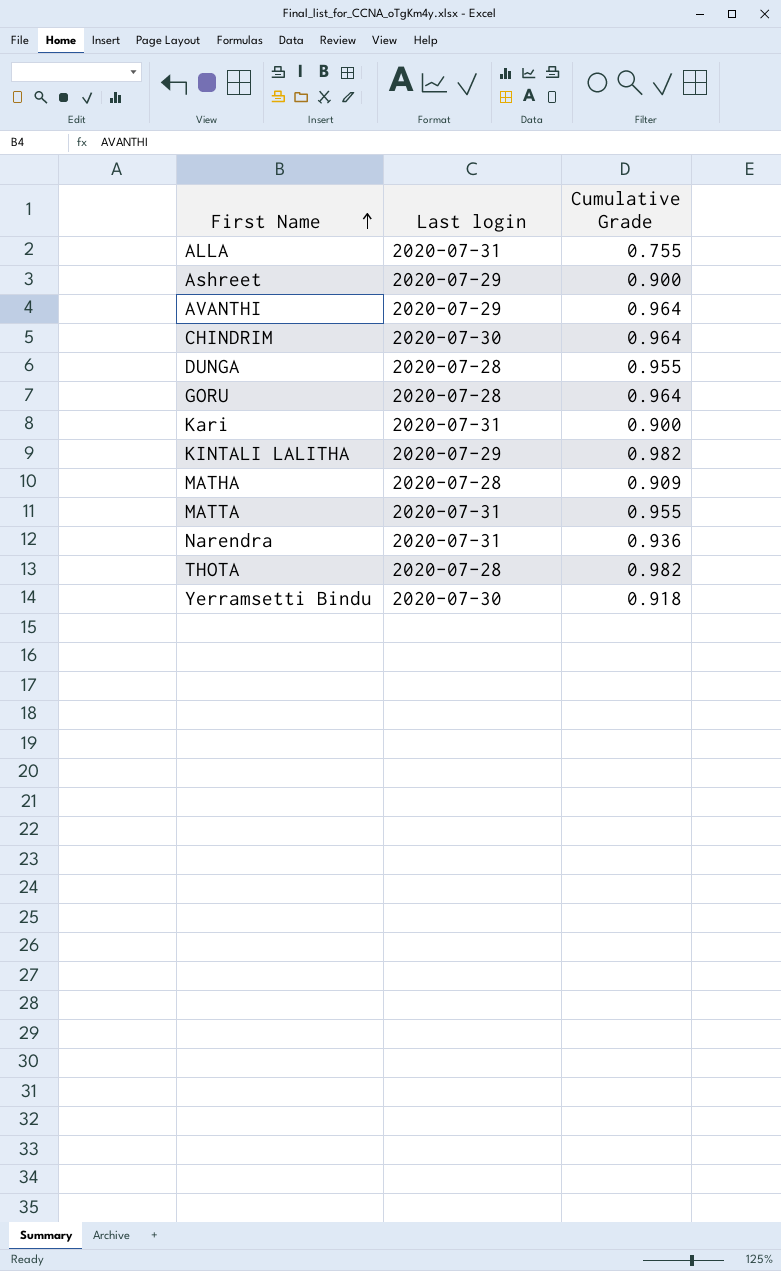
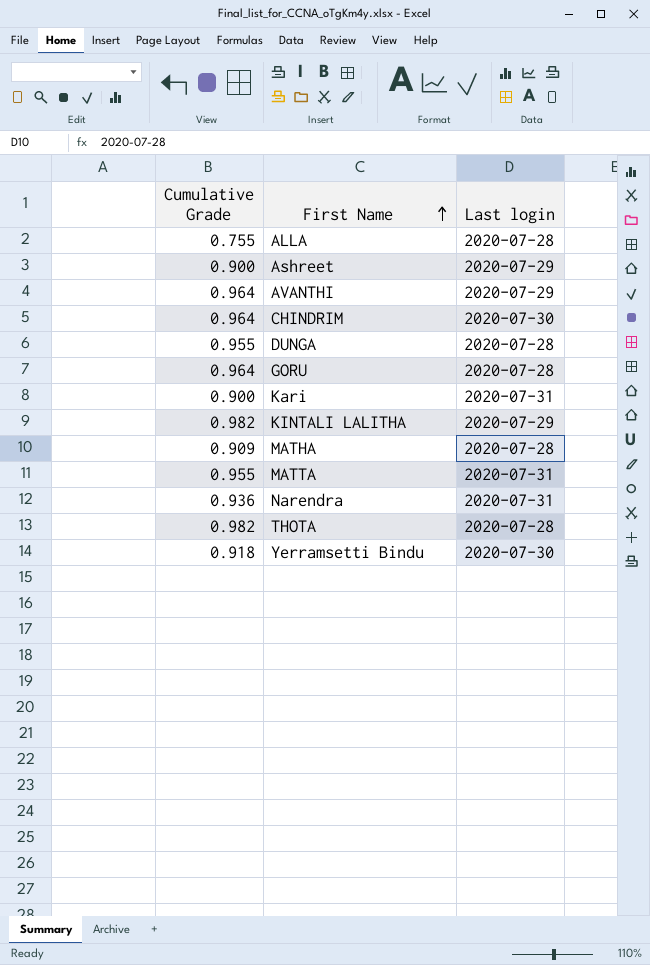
column Cumulative Grade | position: 3 -> 1
ALLA | Last login: 2020-07-31 -> 2020-07-28

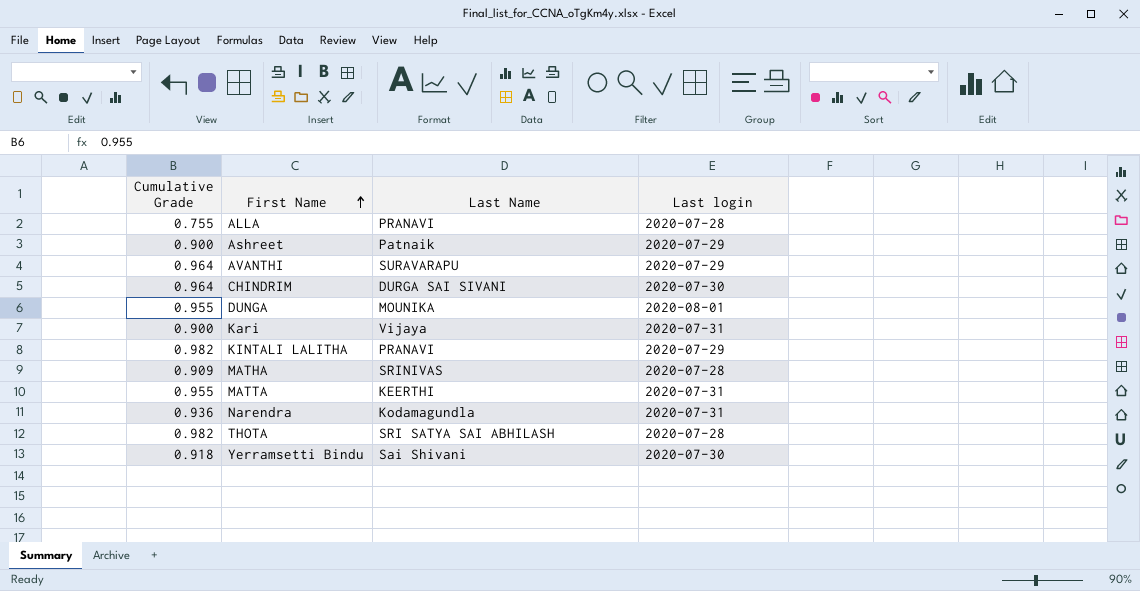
column Last Name | position: none -> 3
row GORU: 0.964 | 2020-07-28 -> none
DUNGA | Last login: 2020-07-28 -> 2020-08-01

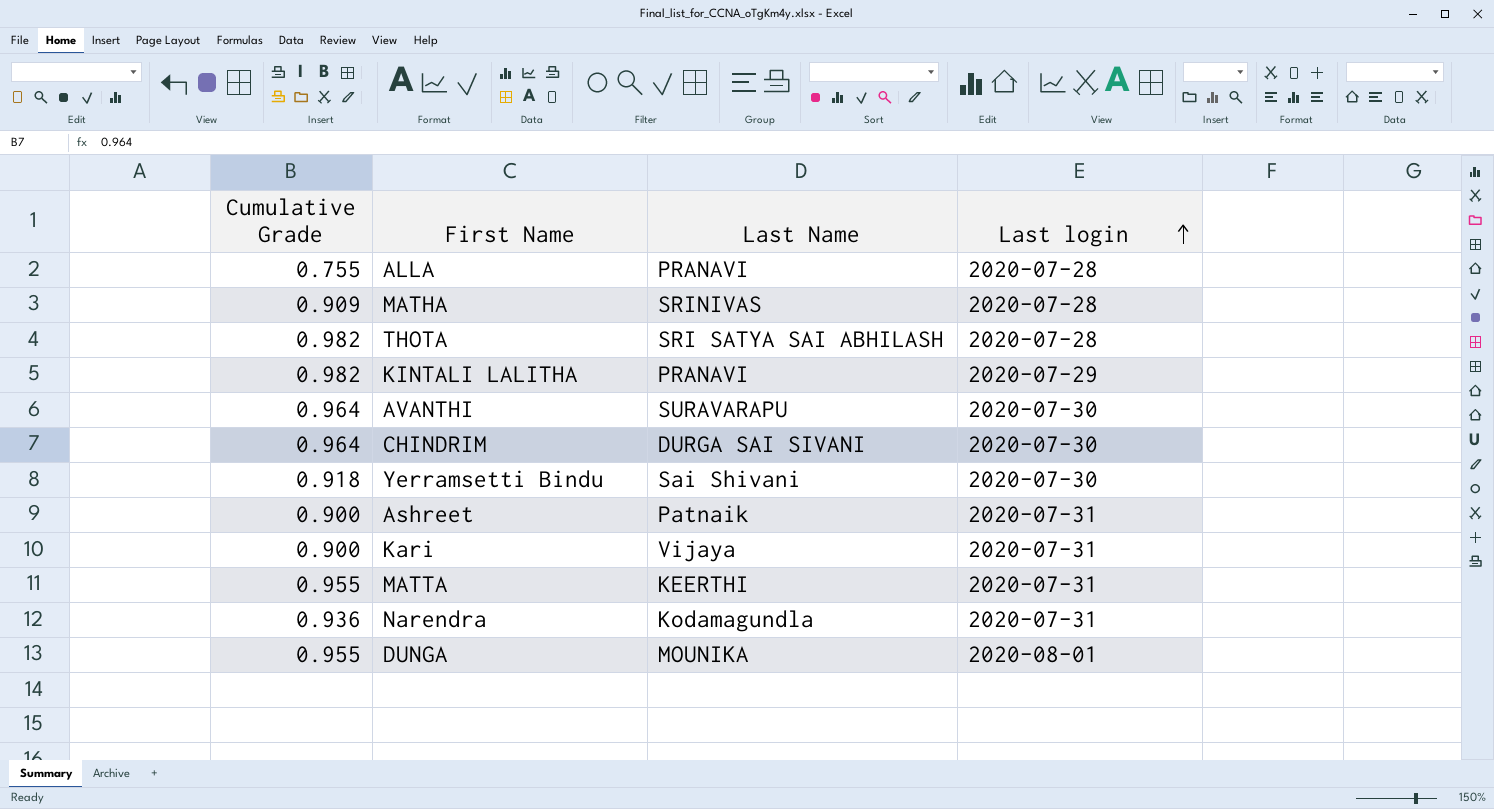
row order: First Name ascending -> Last login ascending
AVANTHI | Last login: 2020-07-29 -> 2020-07-30
Ashreet | Last login: 2020-07-29 -> 2020-07-31

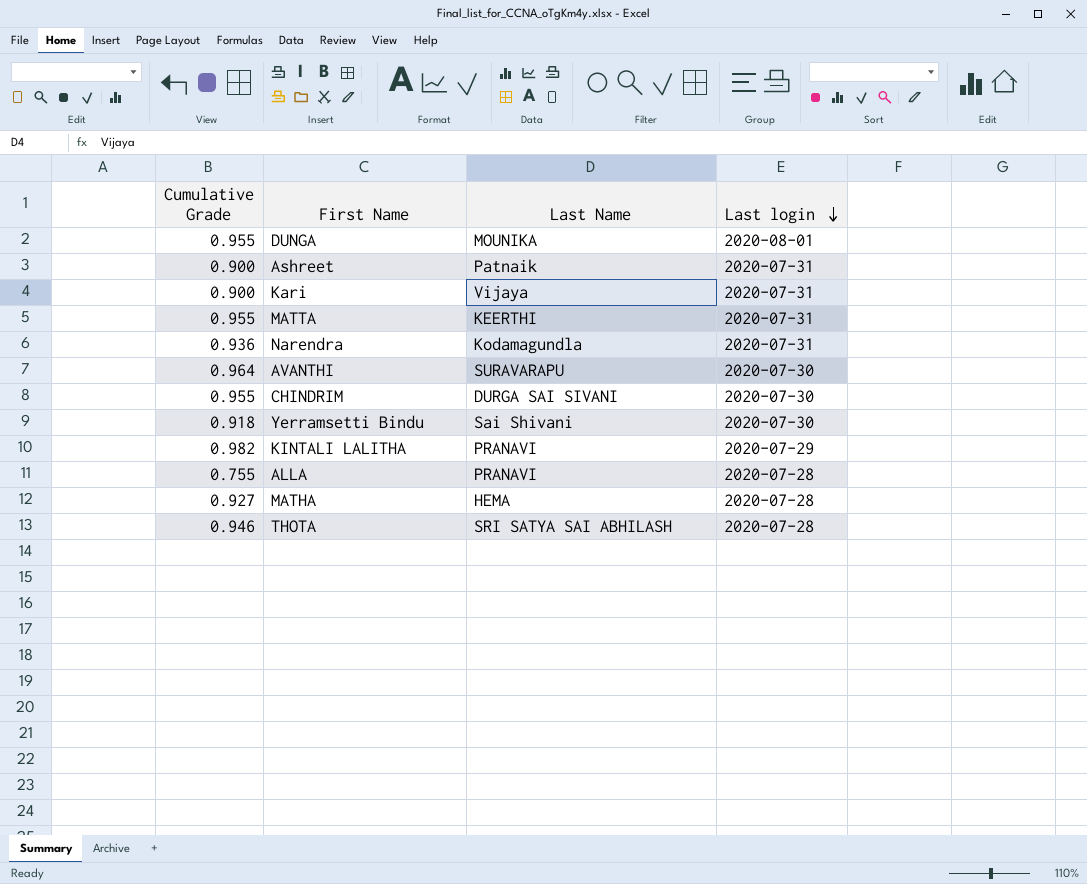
row order: Last login ascending -> Last login descending
CHINDRIM | Cumulative Grade: 0.964 -> 0.955
MATHA | Cumulative Grade: 0.909 -> 0.927
MATHA | Last Name: SRINIVAS -> HEMA
THOTA | Cumulative Grade: 0.982 -> 0.946

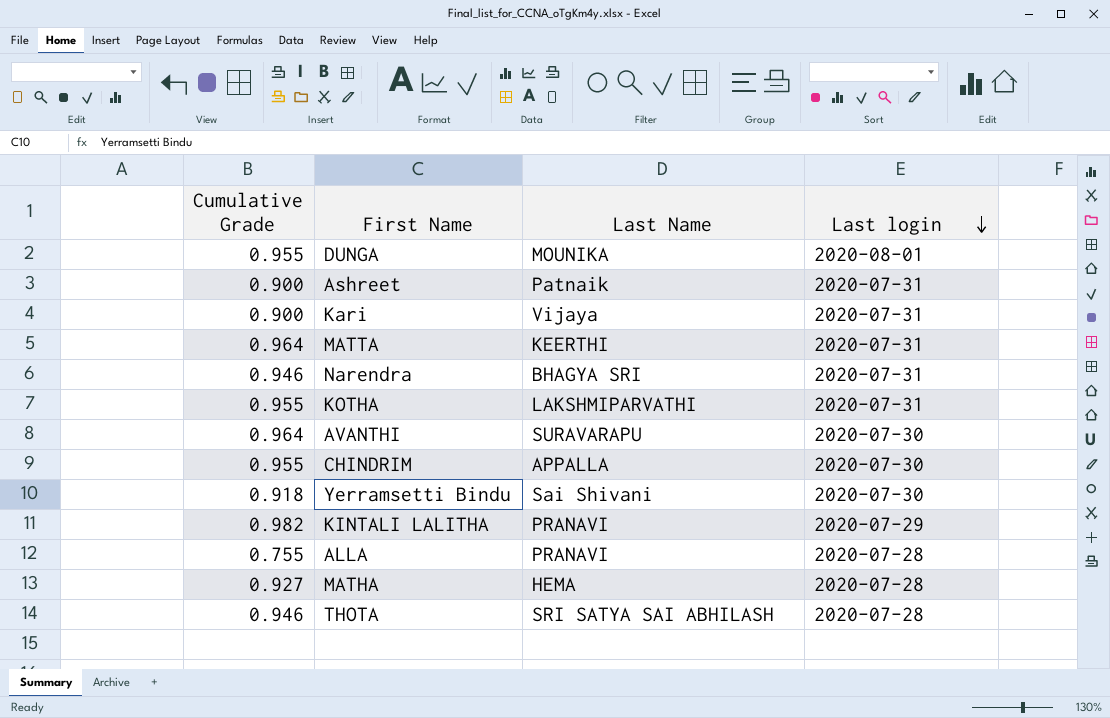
MATTA | Cumulative Grade: 0.955 -> 0.964
Narendra | Cumulative Grade: 0.936 -> 0.946
Narendra | Last Name: Kodamagundla -> BHAGYA SRI
row KOTHA: none -> 0.955 | LAKSHMIPARVATHI | 2020-07-31
CHINDRIM | Last Name: DURGA SAI SIVANI -> APPALLA

